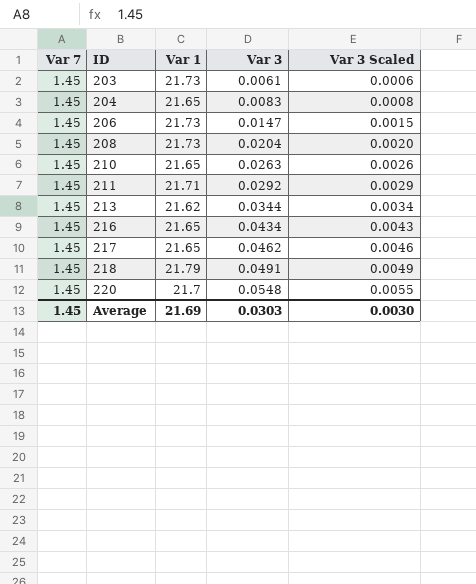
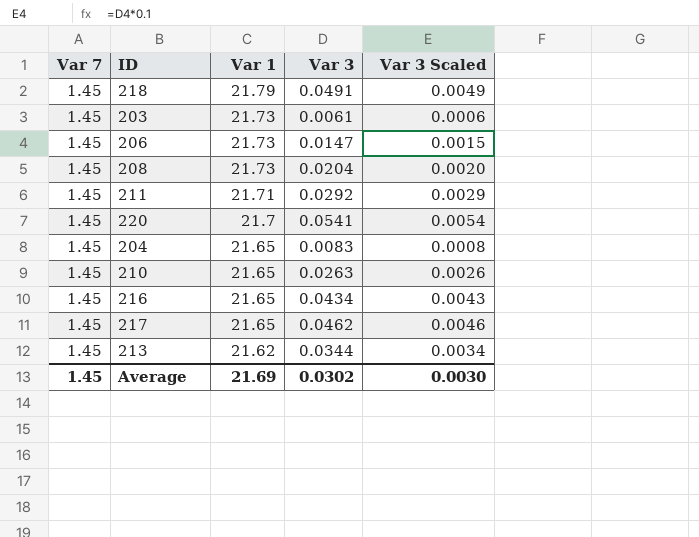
row order: ID ascending -> Var 1 descending
220 | Var 3: 0.0548 -> 0.0541
220 | Var 3 Scaled: 0.0055 -> 0.0054
Average | Var 3: 0.0303 -> 0.0302

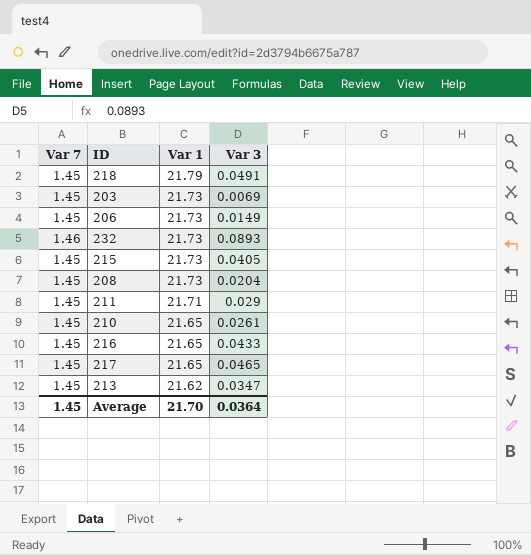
column Var 3 Scaled | formula: [Var 3] * 0.1 -> none
row 220: 1.45 | 21.7 | 0.0541 | 0.0054 -> none
row 204: 1.45 | 21.65 | 0.0083 | 0.0008 -> none
203 | Var 3: 0.0061 -> 0.0069
206 | Var 3: 0.0147 -> 0.0149
row 232: none -> 1.46 | 21.73 | 0.0893
row 215: none -> 1.45 | 21.73 | 0.0405
211 | Var 3: 0.0292 -> 0.029
210 | Var 3: 0.0263 -> 0.0261
216 | Var 3: 0.0434 -> 0.0433
217 | Var 3: 0.0462 -> 0.0465
213 | Var 3: 0.0344 -> 0.0347
Average | Var 1: 21.69 -> 21.70
Average | Var 3: 0.0302 -> 0.0364

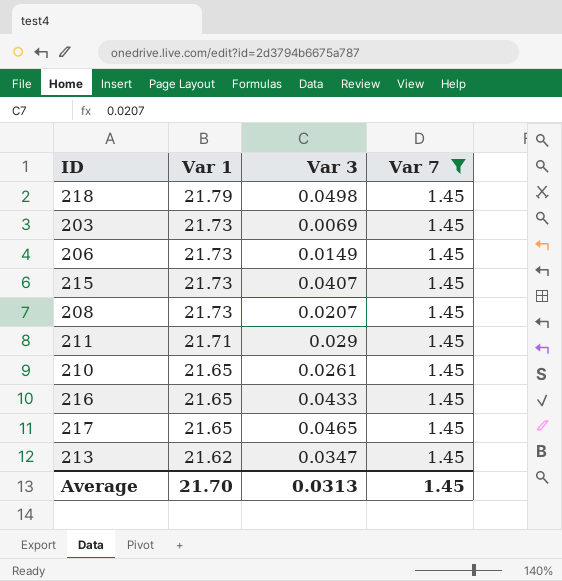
filter: none -> Var 7 = 1.45
column Var 7 | position: 1 -> 4
218 | Var 3: 0.0491 -> 0.0498
215 | Var 3: 0.0405 -> 0.0407
208 | Var 3: 0.0204 -> 0.0207
Average | Var 3: 0.0364 -> 0.0313

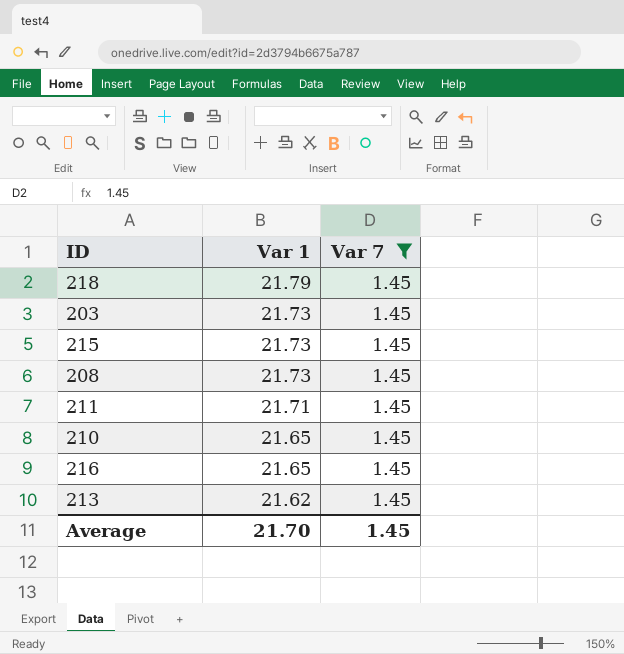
column Var 3 | position: 3 -> none
row 206: 21.73 | 0.0149 | 1.45 -> none
row 217: 21.65 | 0.0465 | 1.45 -> none

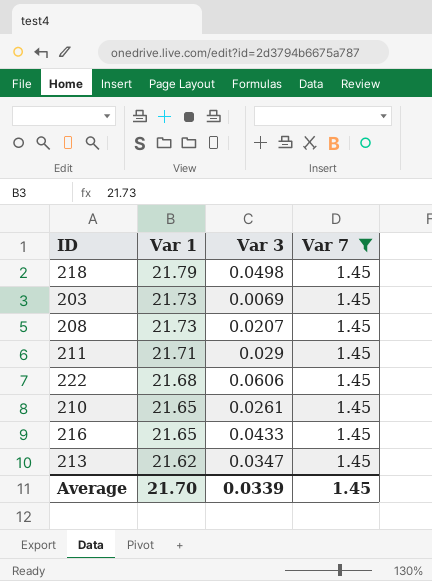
column Var 3 | position: none -> 3
row 215: 21.73 | 1.45 -> none
row 222: none -> 21.68 | 0.0606 | 1.45

